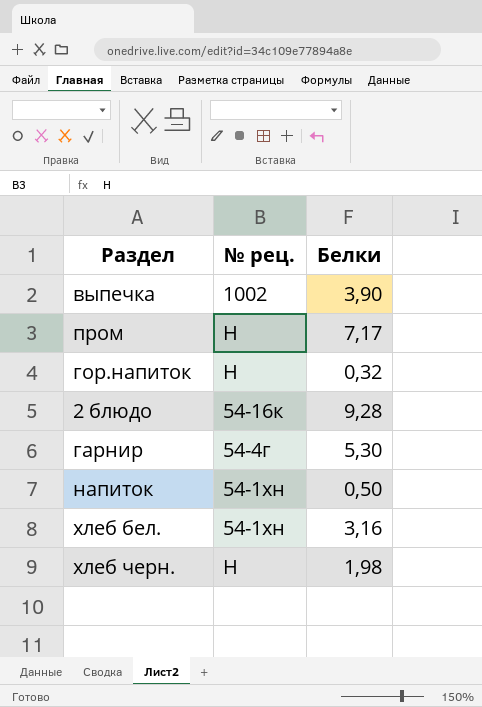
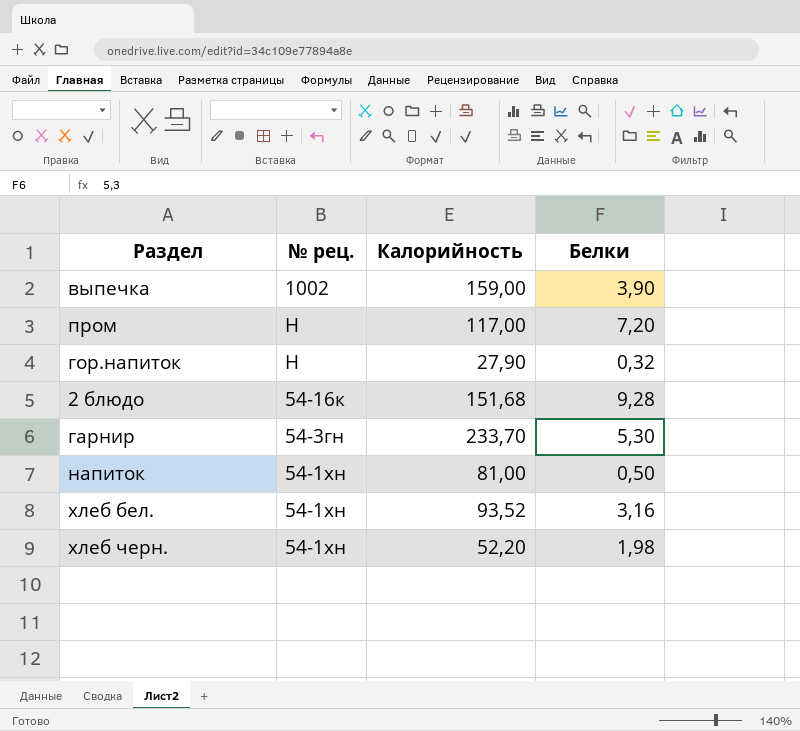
column Калорийность | position: none -> 3
пром | Белки: 7,17 -> 7,20
гарнир | № рец.: 54-4г -> 54-3гн
хлеб черн. | № рец.: Н -> 54-1хн

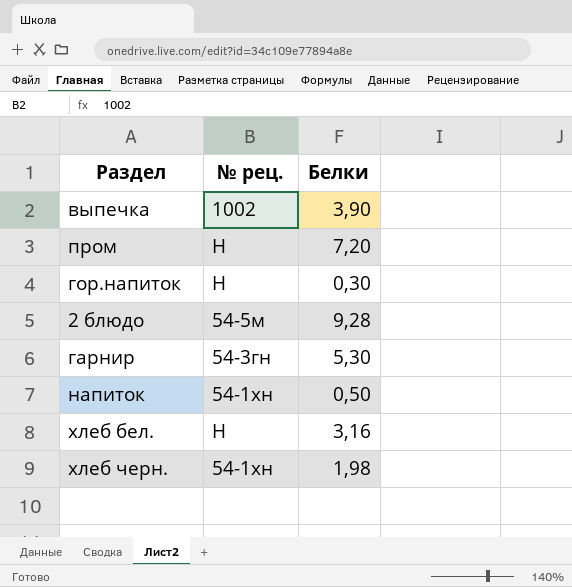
column Калорийность | position: 3 -> none
гор.напиток | Белки: 0,32 -> 0,30
2 блюдо | № рец.: 54-16к -> 54-5м
хлеб бел. | № рец.: 54-1хн -> Н

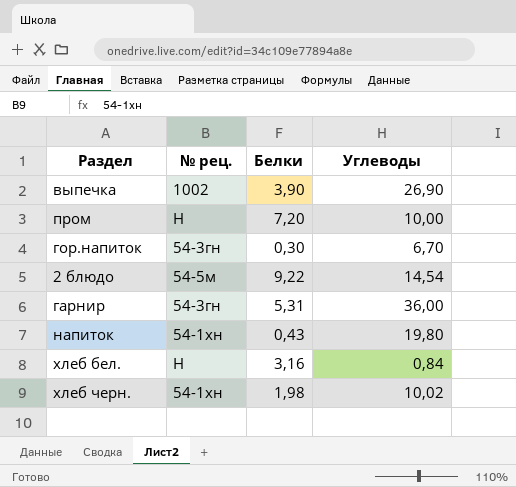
column Углеводы | position: none -> 4
гор.напиток | № рец.: Н -> 54-3гн
2 блюдо | Белки: 9,28 -> 9,22
гарнир | Белки: 5,30 -> 5,31
напиток | Белки: 0,50 -> 0,43

